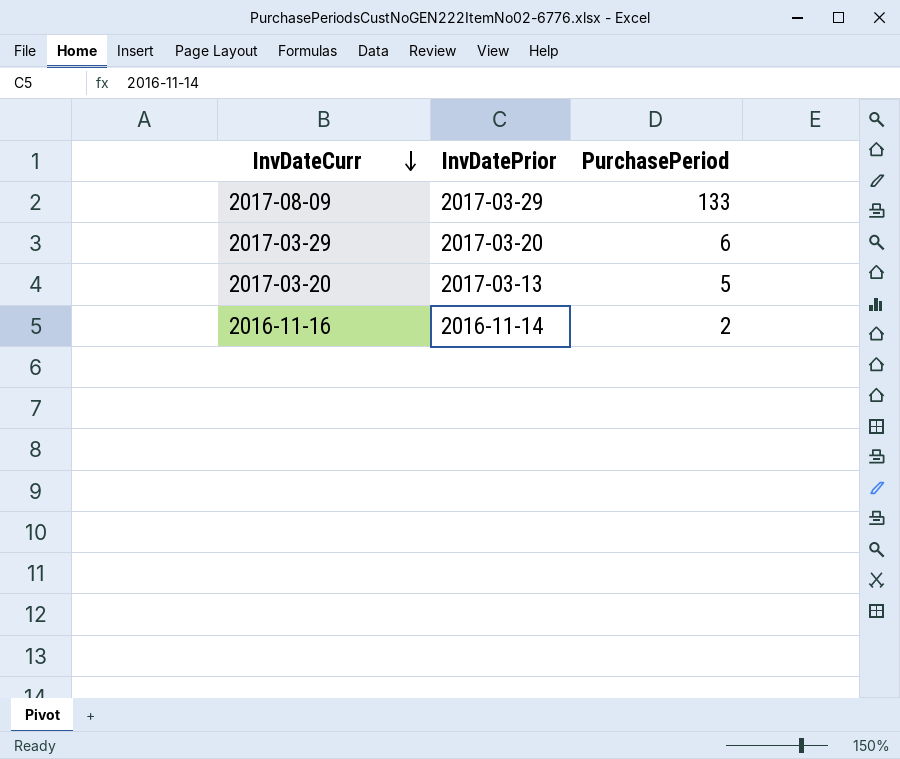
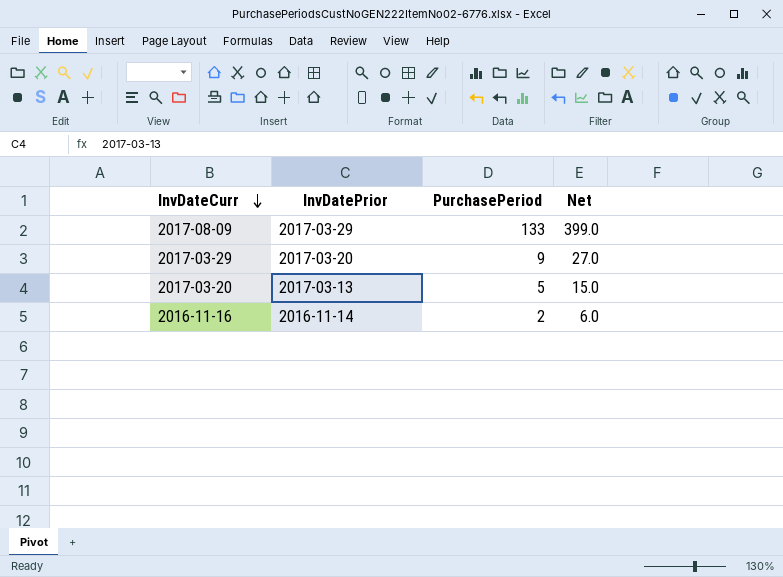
column Net | formula: none -> [PurchasePeriod] * 3
2017-03-29 | PurchasePeriod: 6 -> 9

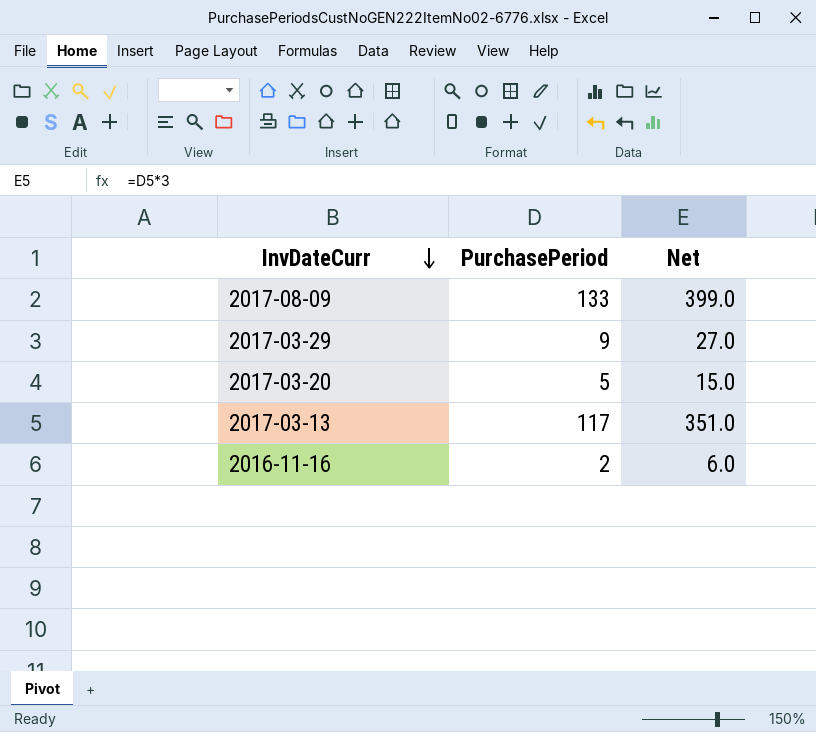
column InvDatePrior | position: 2 -> none
row 2017-03-13: none -> 117 | 351.0

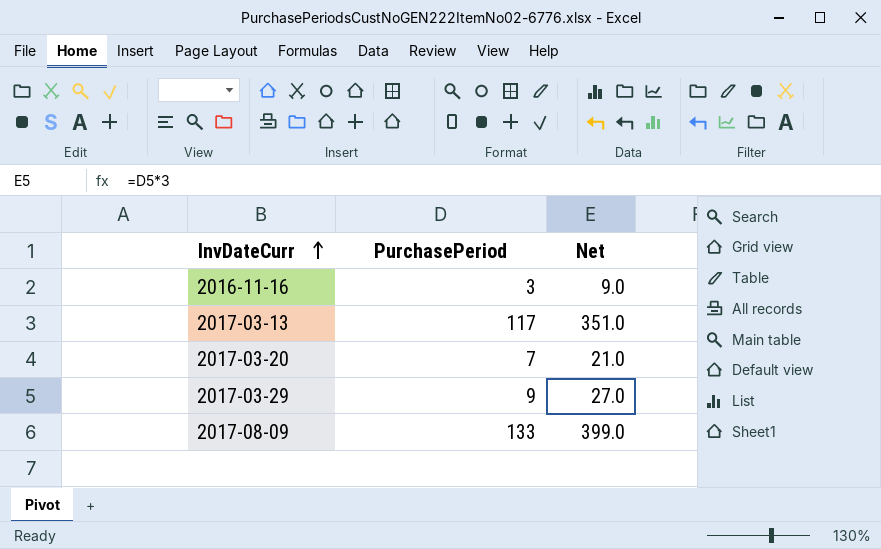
row order: InvDateCurr descending -> InvDateCurr ascending
2016-11-16 | PurchasePeriod: 2 -> 3
2016-11-16 | Net: 6.0 -> 9.0
2017-03-20 | PurchasePeriod: 5 -> 7
2017-03-20 | Net: 15.0 -> 21.0

